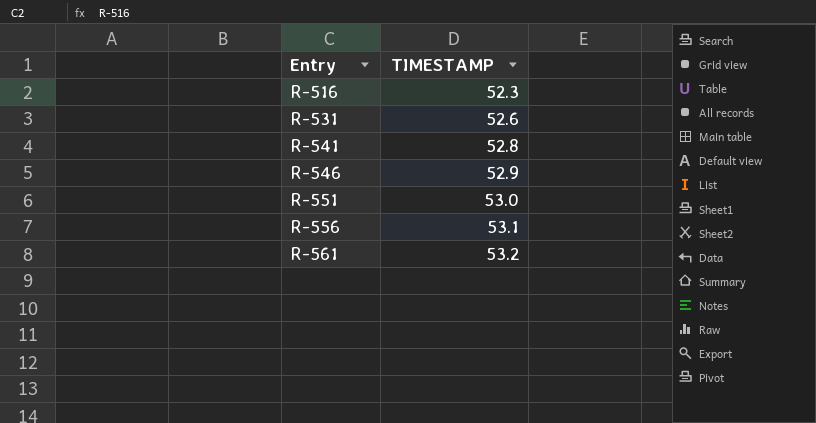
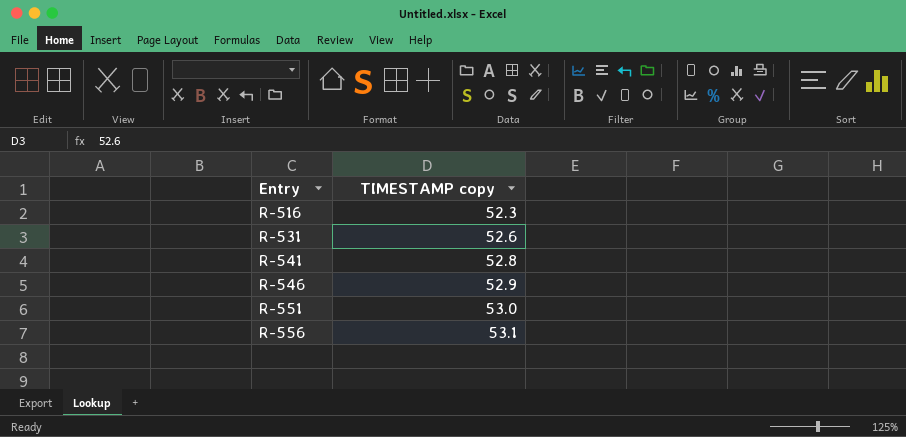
column name: TIMESTAMP -> TIMESTAMP copy
row R-561: 53.2 -> none

